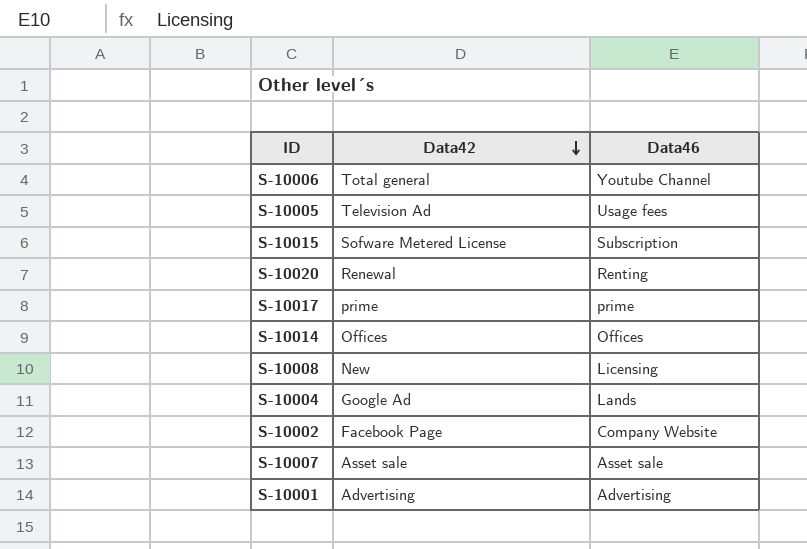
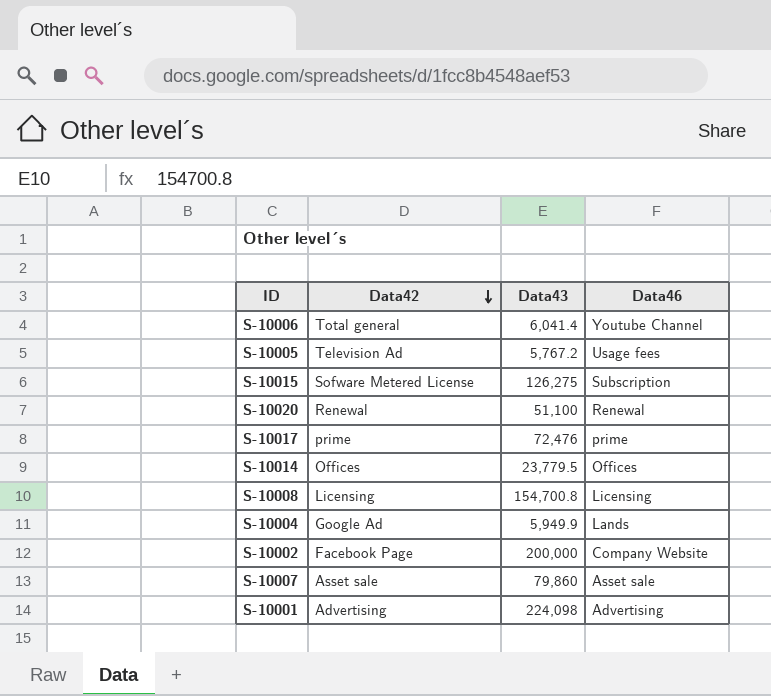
column Data43 | position: none -> 3
S-10020 | Data46: Renting -> Renewal
S-10008 | Data42: New -> Licensing

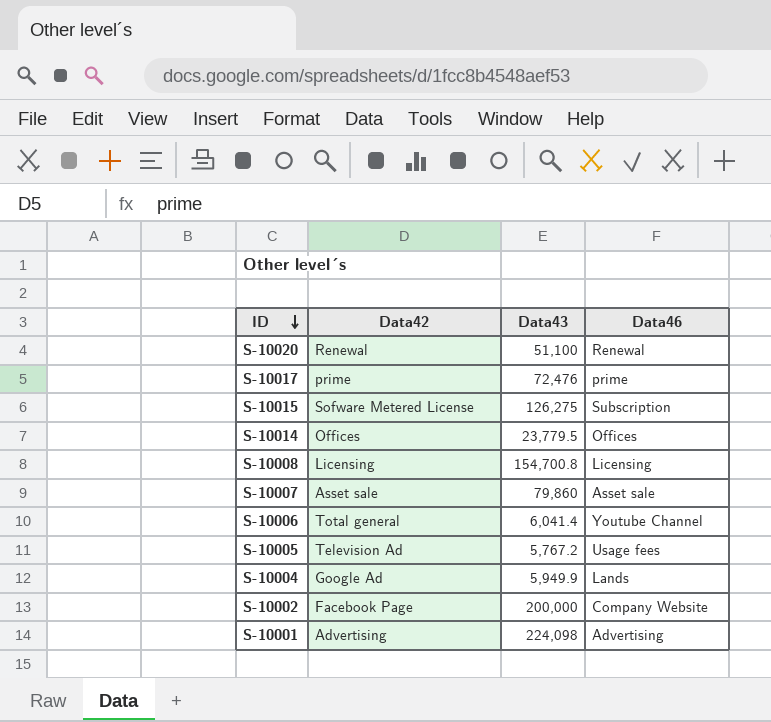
row order: Data42 descending -> ID descending

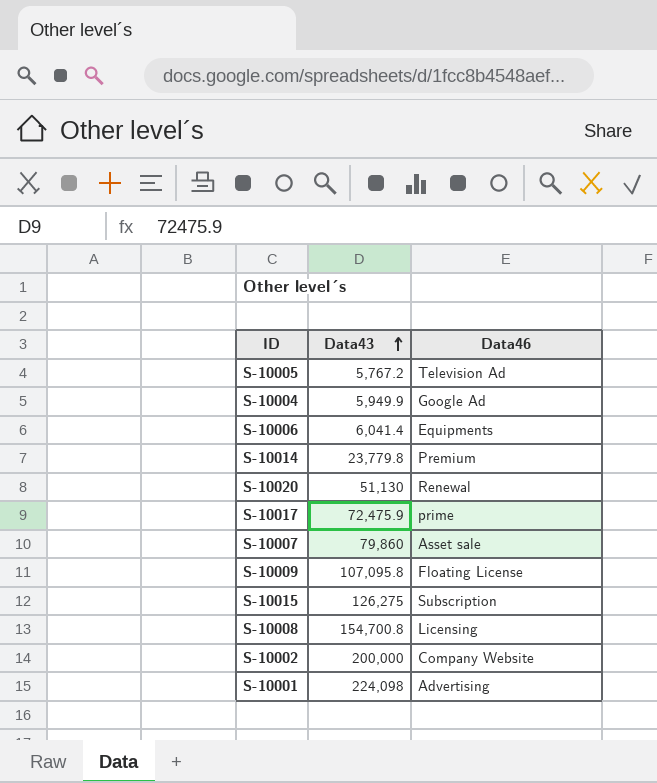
row order: ID descending -> Data43 ascending
column Data42 | position: 2 -> none
S-10005 | Data46: Usage fees -> Television Ad
S-10004 | Data46: Lands -> Google Ad
S-10006 | Data46: Youtube Channel -> Equipments
S-10014 | Data43: 23,779.5 -> 23,779.8
S-10014 | Data46: Offices -> Premium
S-10020 | Data43: 51,100 -> 51,130
S-10017 | Data43: 72,476 -> 72,475.9
row S-10009: none -> 107,095.8 | Floating License

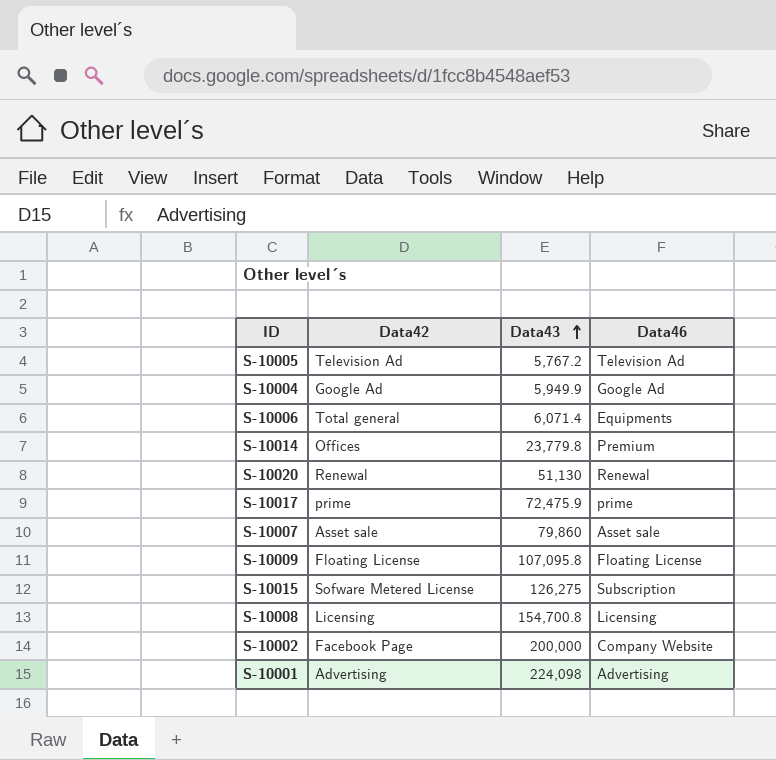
column Data42 | position: none -> 2
S-10006 | Data43: 6,041.4 -> 6,071.4

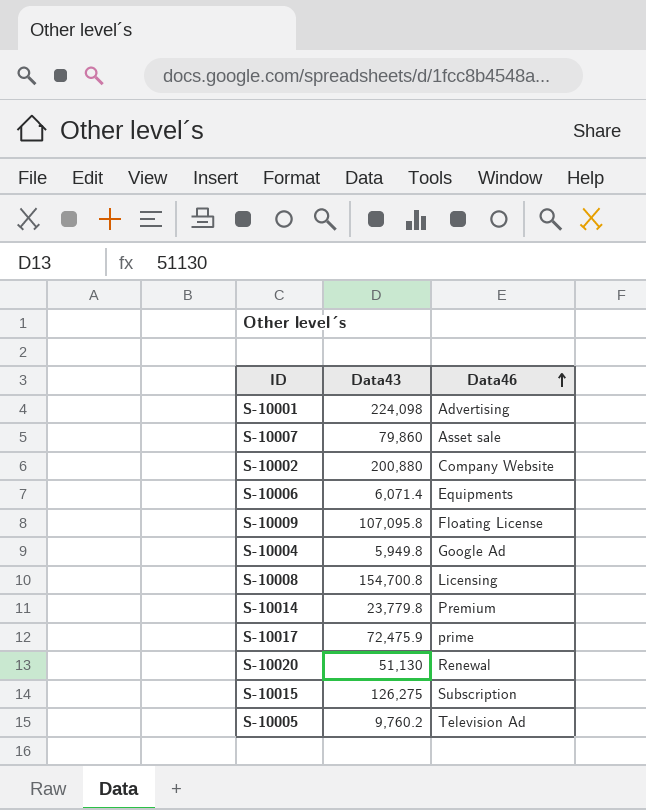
row order: Data43 ascending -> Data46 ascending
column Data42 | position: 2 -> none
S-10002 | Data43: 200,000 -> 200,880
S-10004 | Data43: 5,949.9 -> 5,949.8
S-10005 | Data43: 5,767.2 -> 9,760.2

